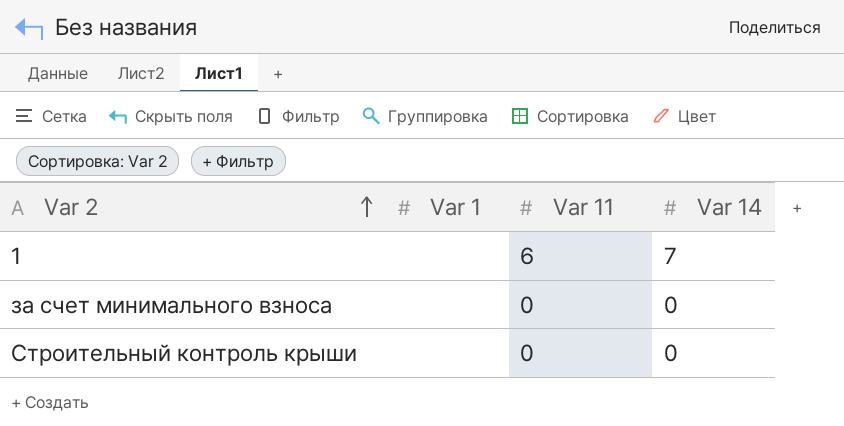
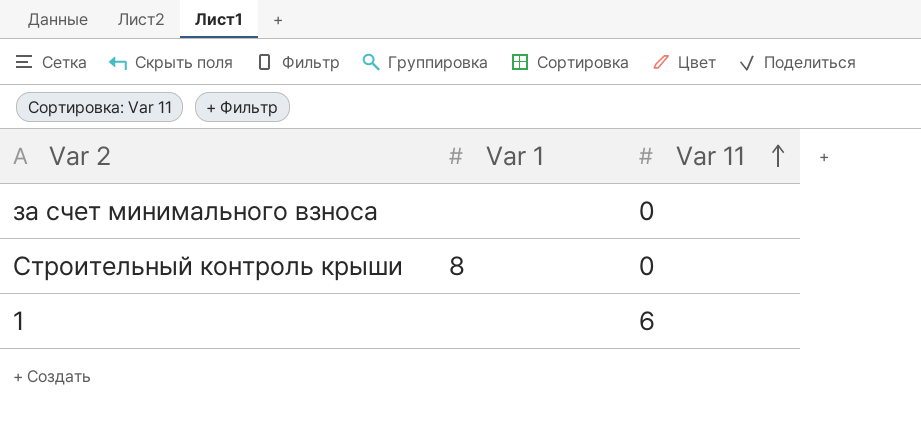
row order: Var 2 ascending -> Var 11 ascending
column Var 14 | position: 4 -> none
Строительный контроль крыши | Var 1: none -> 8

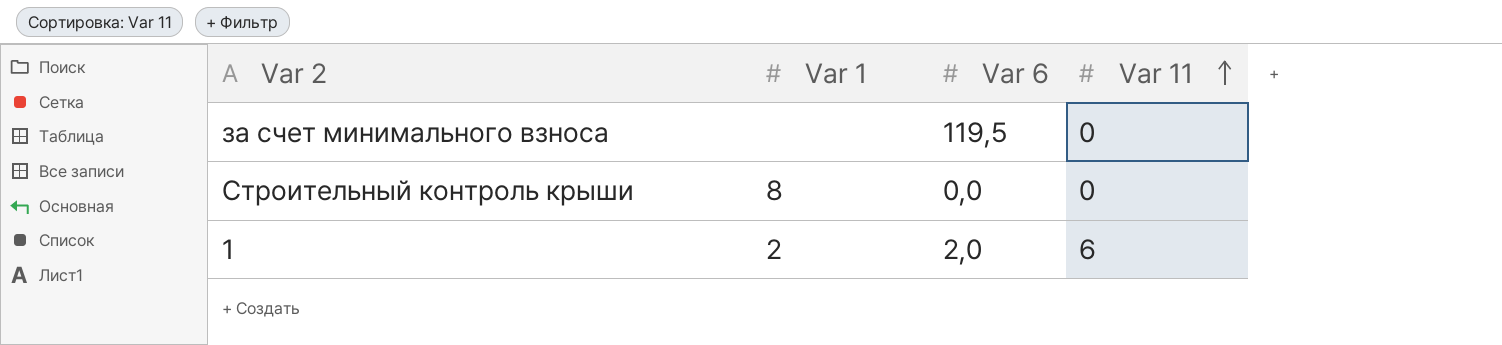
column Var 6 | position: none -> 3
1 | Var 1: none -> 2

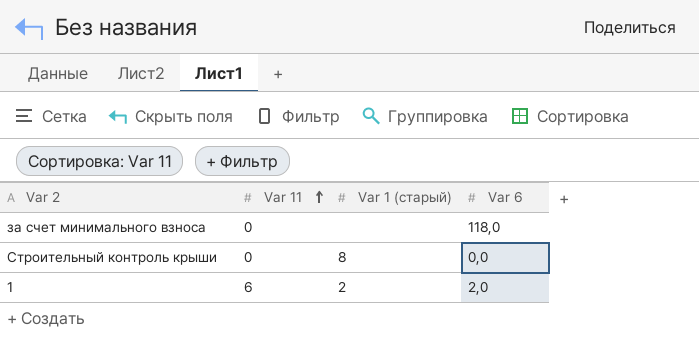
column Var 11 | position: 4 -> 2
column name: Var 1 -> Var 1 (старый)
за счет минимального взноса | Var 6: 119,5 -> 118,0

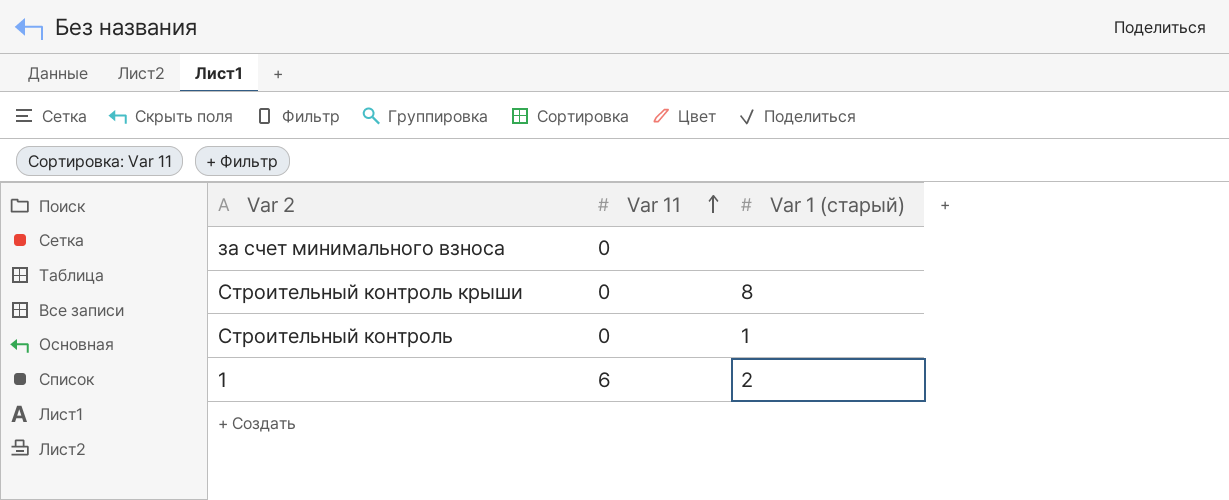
column Var 6 | position: 4 -> none
row Строительный контроль: none -> 0 | 1

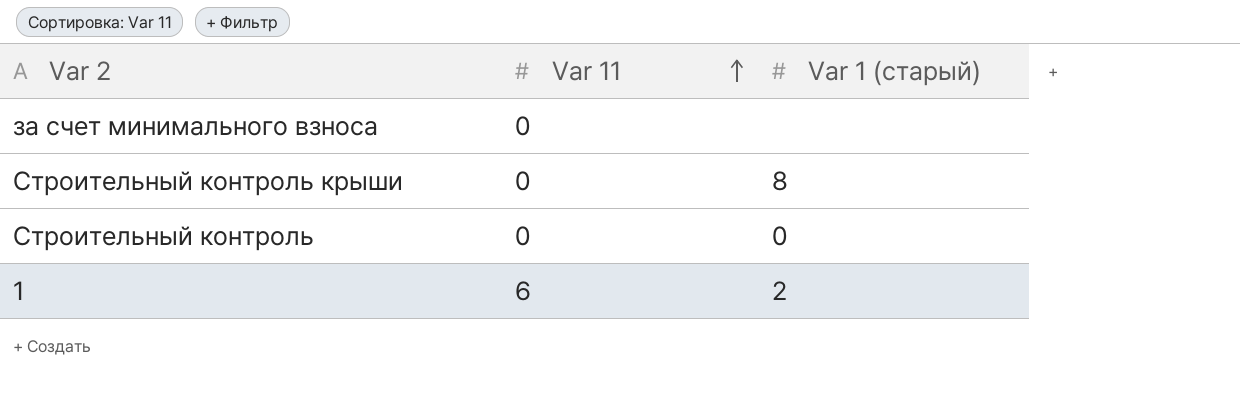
Строительный контроль | Var 1 (старый): 1 -> 0

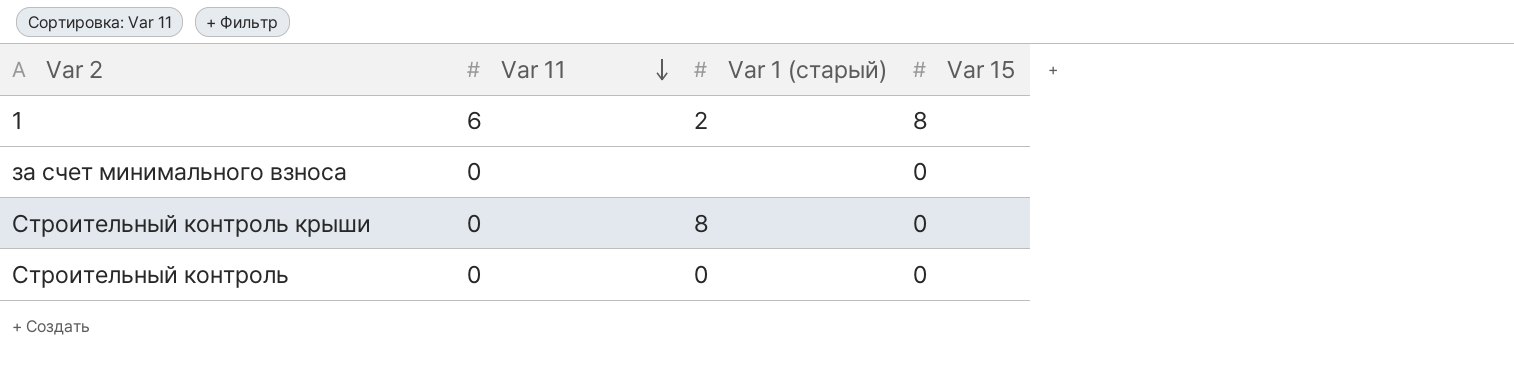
row order: Var 11 ascending -> Var 11 descending
column Var 15 | position: none -> 4

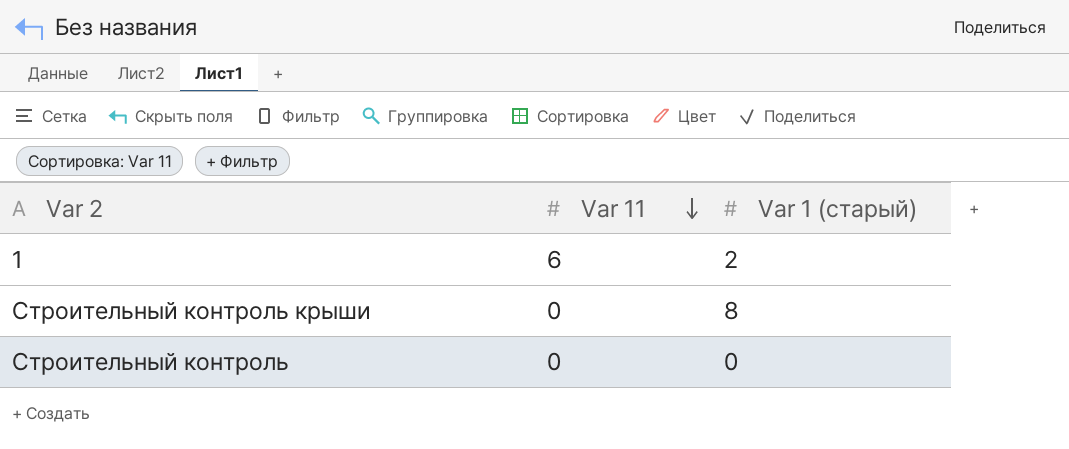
column Var 15 | position: 4 -> none
row за счет минимального взноса: 0 | none | 0 -> none

